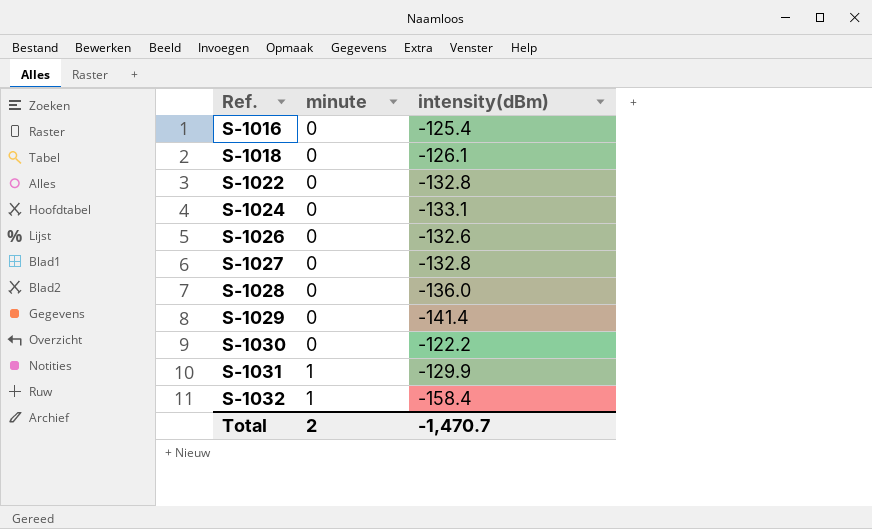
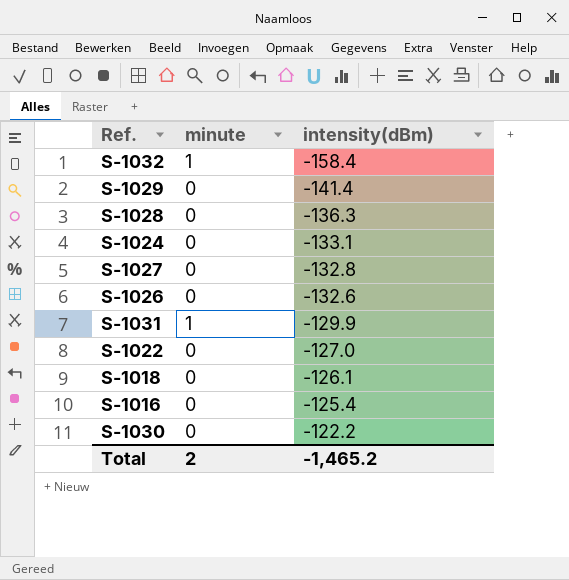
row order: Ref. ascending -> intensity(dBm) ascending
S-1028 | intensity(dBm): -136.0 -> -136.3
S-1022 | intensity(dBm): -132.8 -> -127.0
Total | intensity(dBm): -1,470.7 -> -1,465.2

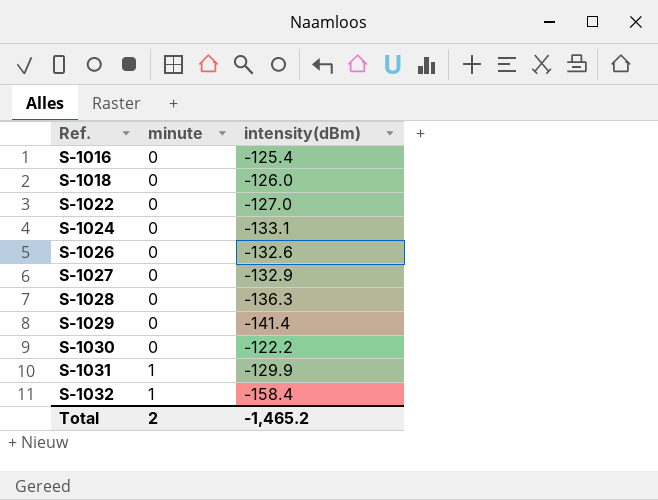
row order: intensity(dBm) ascending -> Ref. ascending
S-1018 | intensity(dBm): -126.1 -> -126.0
S-1027 | intensity(dBm): -132.8 -> -132.9

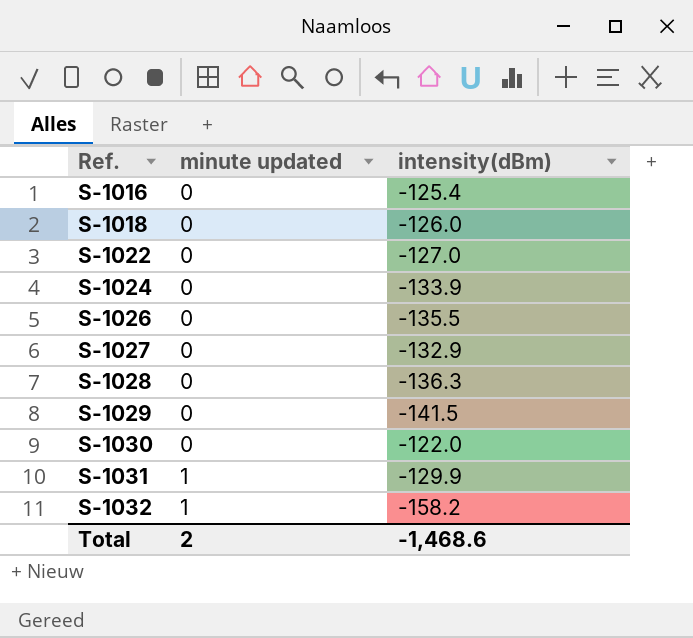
column name: minute -> minute updated
S-1024 | intensity(dBm): -133.1 -> -133.9
S-1026 | intensity(dBm): -132.6 -> -135.5
S-1029 | intensity(dBm): -141.4 -> -141.5
S-1030 | intensity(dBm): -122.2 -> -122.0
S-1032 | intensity(dBm): -158.4 -> -158.2
Total | intensity(dBm): -1,465.2 -> -1,468.6

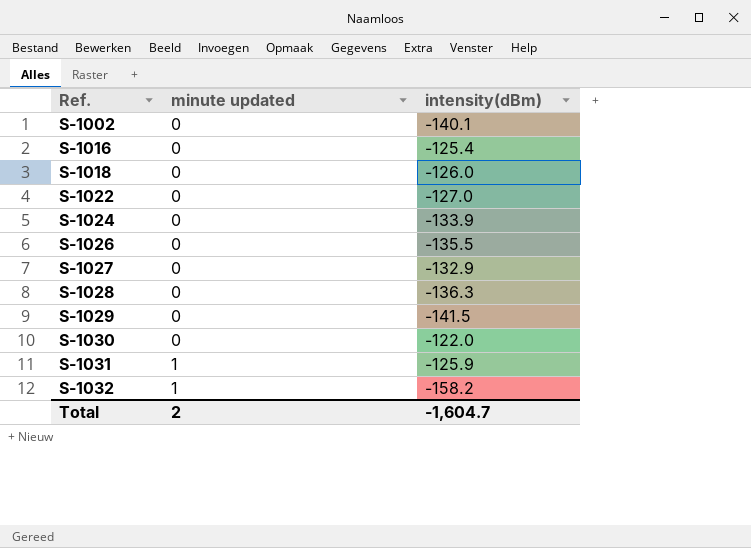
row S-1002: none -> 0 | -140.1
S-1031 | intensity(dBm): -129.9 -> -125.9
Total | intensity(dBm): -1,468.6 -> -1,604.7

